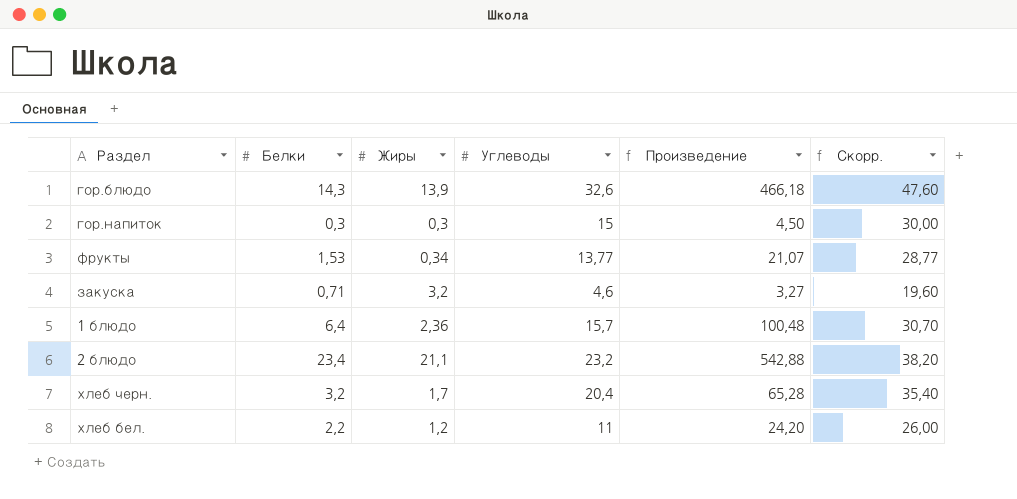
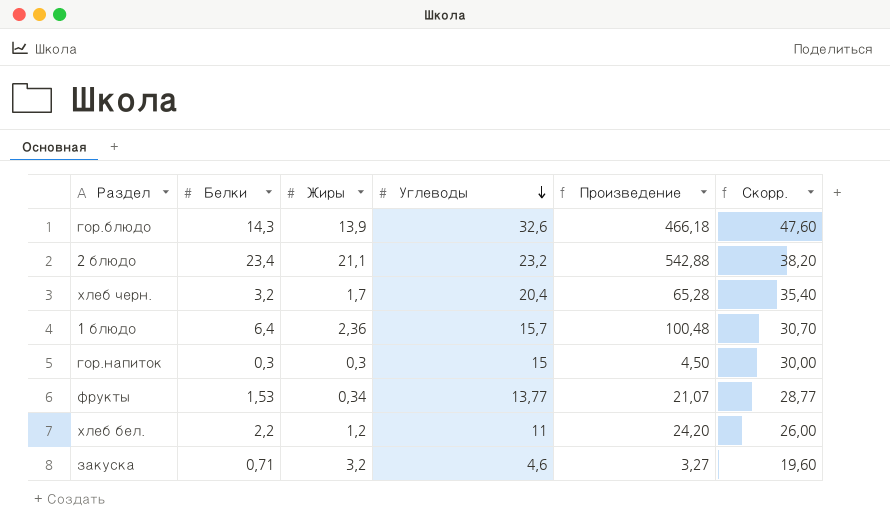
row order: none -> Углеводы descending

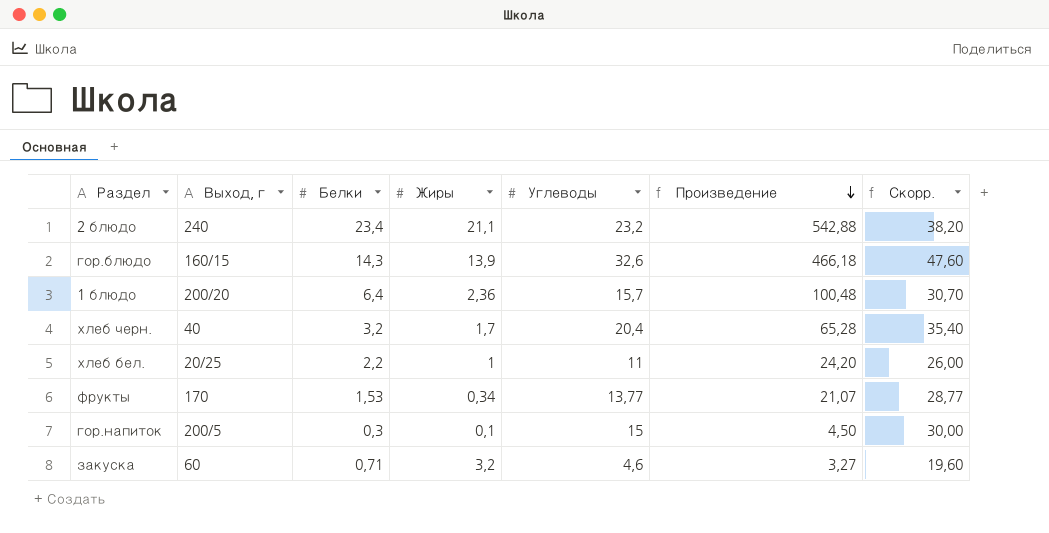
row order: Углеводы descending -> Произведение descending
column Выход, г | position: none -> 2
хлеб бел. | Жиры: 1,2 -> 1
гор.напиток | Жиры: 0,3 -> 0,1

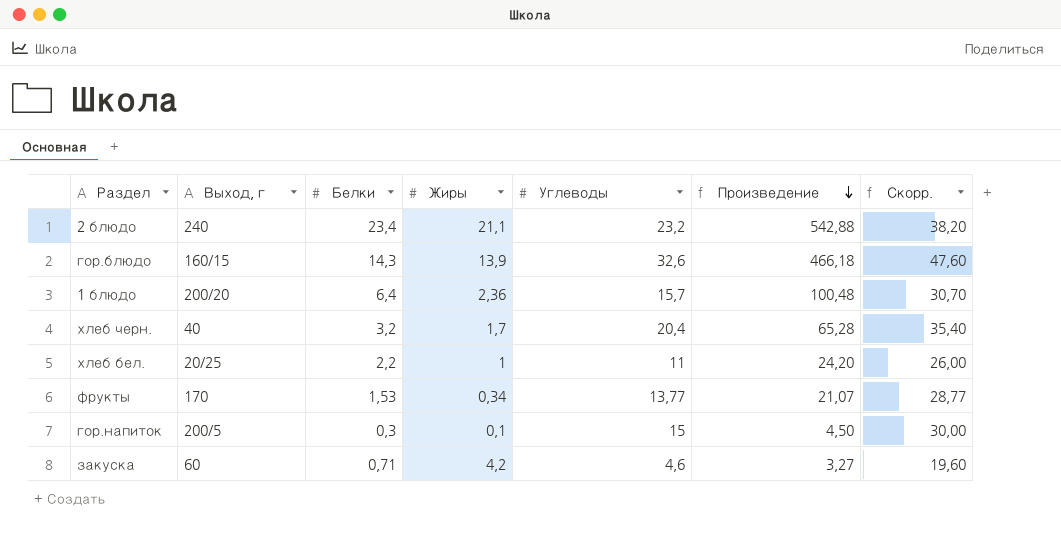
закуска | Жиры: 3,2 -> 4,2

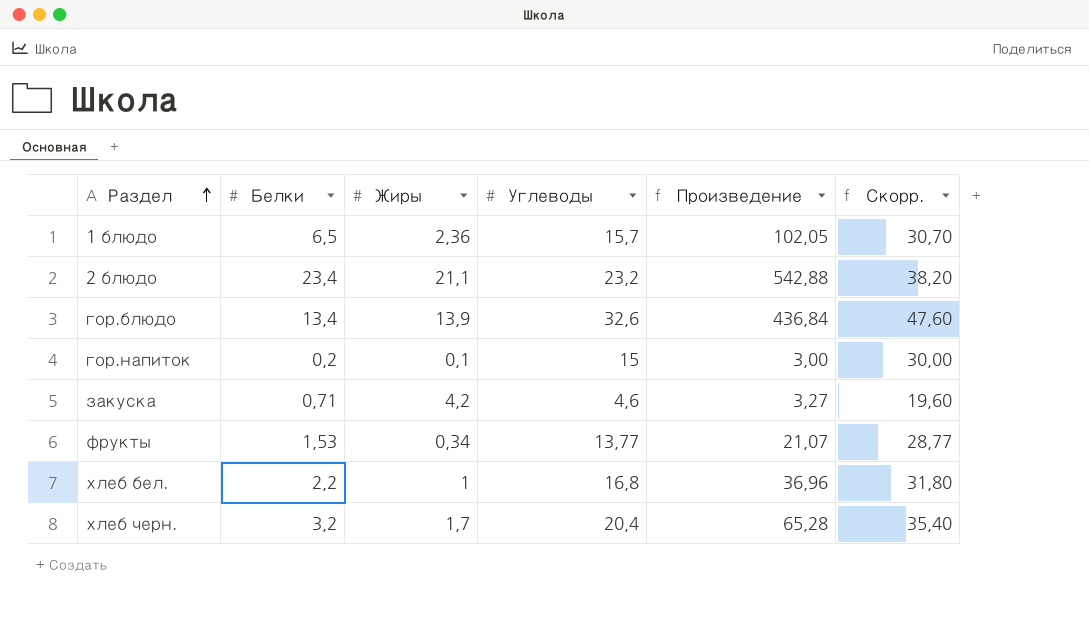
row order: Произведение descending -> Раздел ascending
column Выход, г | position: 2 -> none
1 блюдо | Белки: 6,4 -> 6,5
1 блюдо | Произведение: 100,48 -> 102,05
гор.блюдо | Белки: 14,3 -> 13,4
гор.блюдо | Произведение: 466,18 -> 436,84
гор.напиток | Белки: 0,3 -> 0,2
гор.напиток | Произведение: 4,50 -> 3,00
хлеб бел. | Углеводы: 11 -> 16,8
хлеб бел. | Произведение: 24,20 -> 36,96
хлеб бел. | Скорр.: 26,00 -> 31,80

